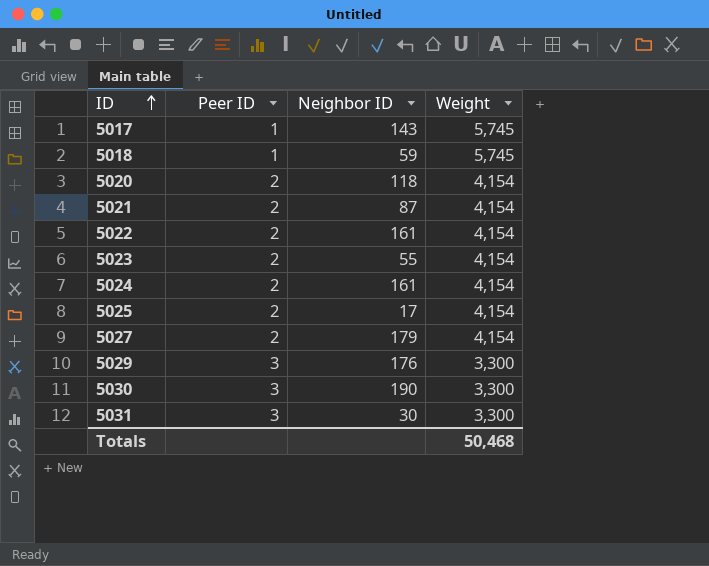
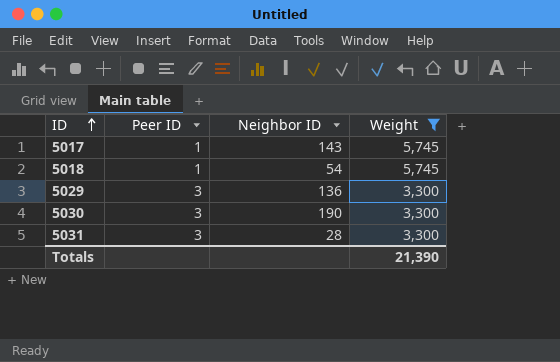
filter: none -> Weight != 4,154
5018 | Neighbor ID: 59 -> 54
5029 | Neighbor ID: 176 -> 136
5031 | Neighbor ID: 30 -> 28
Totals | Weight: 50,468 -> 21,390

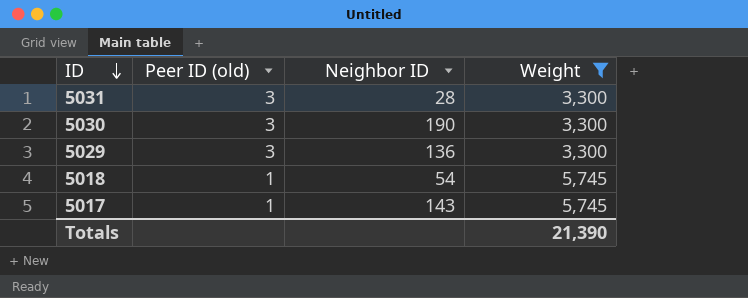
row order: ID ascending -> ID descending
column name: Peer ID -> Peer ID (old)

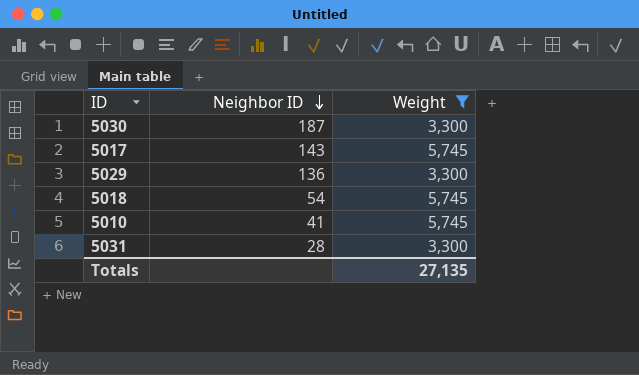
row order: ID descending -> Neighbor ID descending
column Peer ID (old) | position: 2 -> none
5030 | Neighbor ID: 190 -> 187
row 5010: none -> 41 | 5,745
Totals | Weight: 21,390 -> 27,135

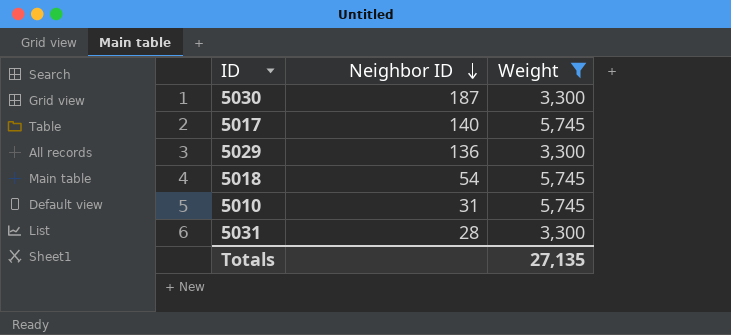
5017 | Neighbor ID: 143 -> 140
5010 | Neighbor ID: 41 -> 31

